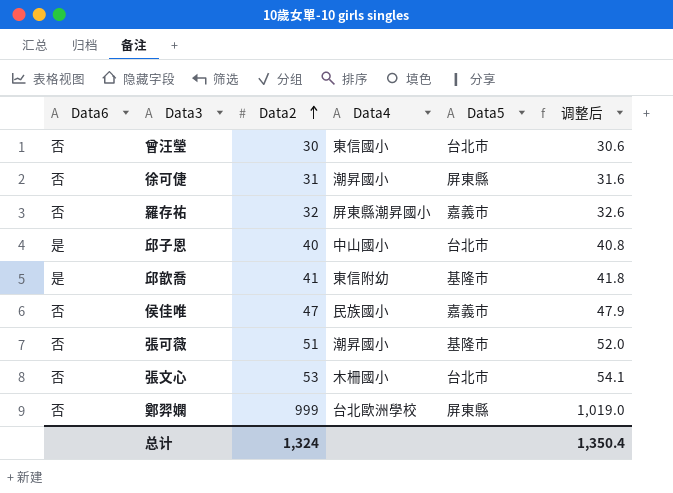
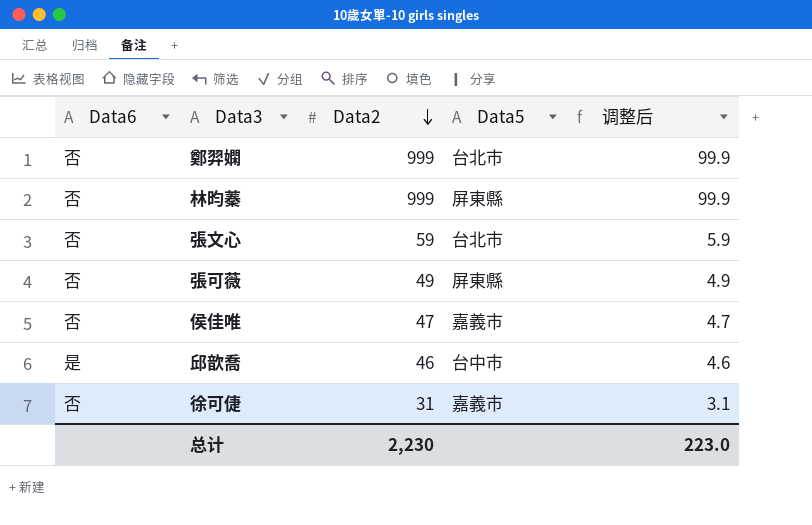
row order: Data2 ascending -> Data2 descending
column Data4 | position: 4 -> none
column 调整后 | formula: [Data2] * 1.02 -> [Data2] * 0.1
row 曾汪瑩: 否 | 30 | 東信國小 | 台北市 | 30.6 -> none
row 羅存祐: 否 | 32 | 屏東縣潮昇國小 | 嘉義市 | 32.6 -> none
row 邱子恩: 是 | 40 | 中山國小 | 台北市 | 40.8 -> none
鄭羿嫻 | Data5: 屏東縣 -> 台北市
row 林昀蓁: none -> 否 | 999 | 屏東縣 | 99.9
張文心 | Data2: 53 -> 59
張可薇 | Data2: 51 -> 49
張可薇 | Data5: 基隆市 -> 屏東縣
邱歆喬 | Data2: 41 -> 46
邱歆喬 | Data5: 基隆市 -> 台中市
徐可倢 | Data5: 屏東縣 -> 嘉義市
总计 | Data2: 1,324 -> 2,230
总计 | 调整后: 1,350.4 -> 223.0

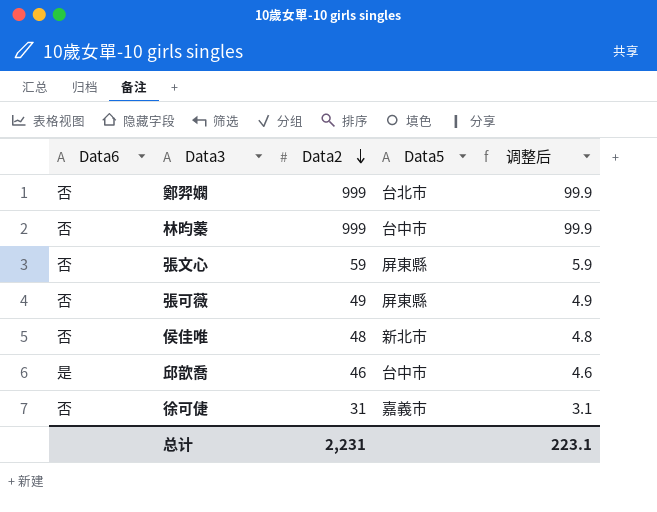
林昀蓁 | Data5: 屏東縣 -> 台中市
張文心 | Data5: 台北市 -> 屏東縣
侯佳唯 | Data2: 47 -> 48
侯佳唯 | Data5: 嘉義市 -> 新北市
侯佳唯 | 调整后: 4.7 -> 4.8
总计 | Data2: 2,230 -> 2,231
总计 | 调整后: 223.0 -> 223.1

